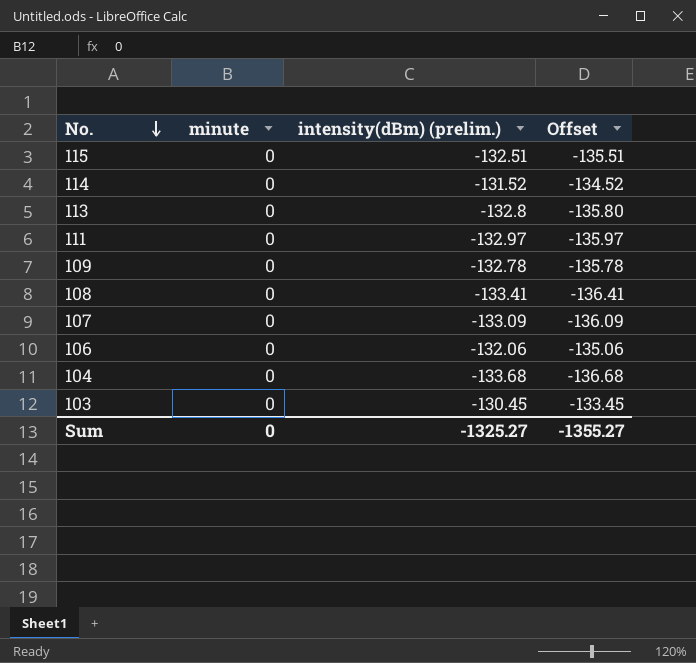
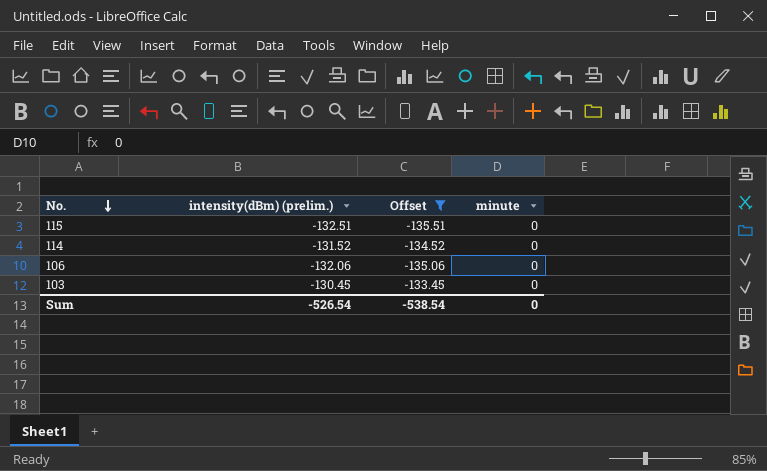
filter: none -> Offset >= -135.51
column minute | position: 2 -> 4
Sum | intensity(dBm) (prelim.): -1325.27 -> -526.54
Sum | Offset: -1355.27 -> -538.54

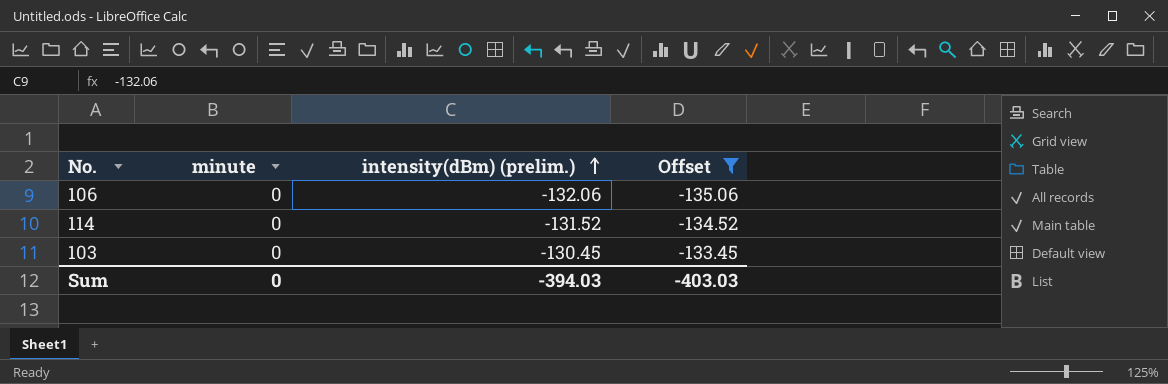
row order: No. descending -> intensity(dBm) (prelim.) ascending
column minute | position: 4 -> 2
row 115: -132.51 | -135.51 | 0 -> none
Sum | intensity(dBm) (prelim.): -526.54 -> -394.03
Sum | Offset: -538.54 -> -403.03

